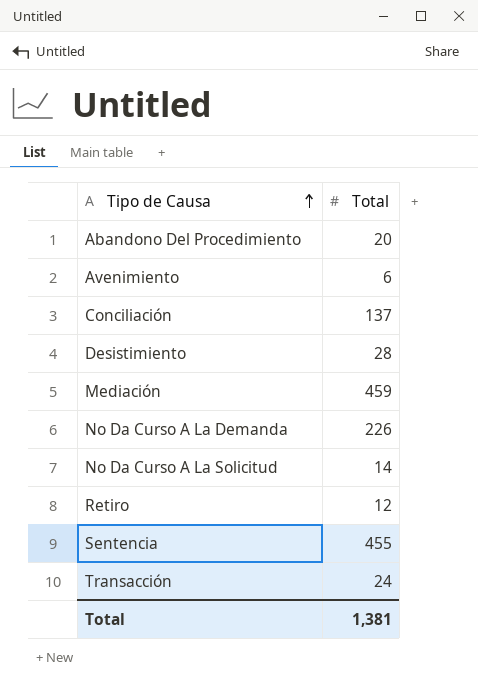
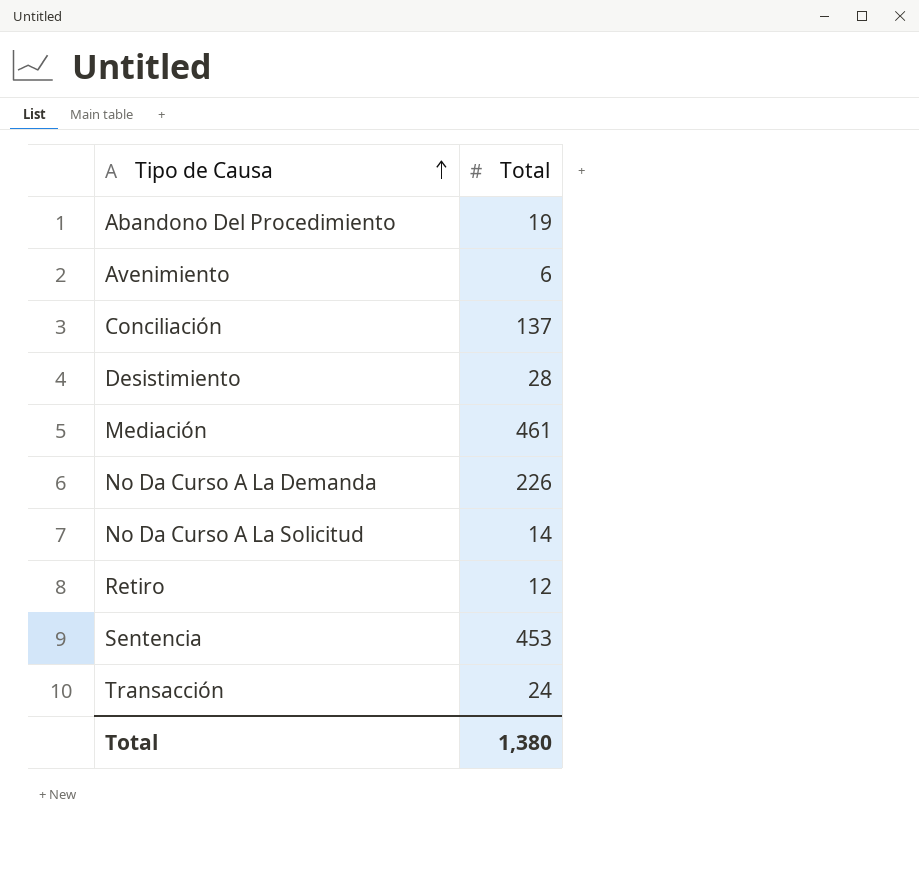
Abandono Del Procedimiento | Total: 20 -> 19
Mediación | Total: 459 -> 461
Sentencia | Total: 455 -> 453
Total | Total: 1,381 -> 1,380

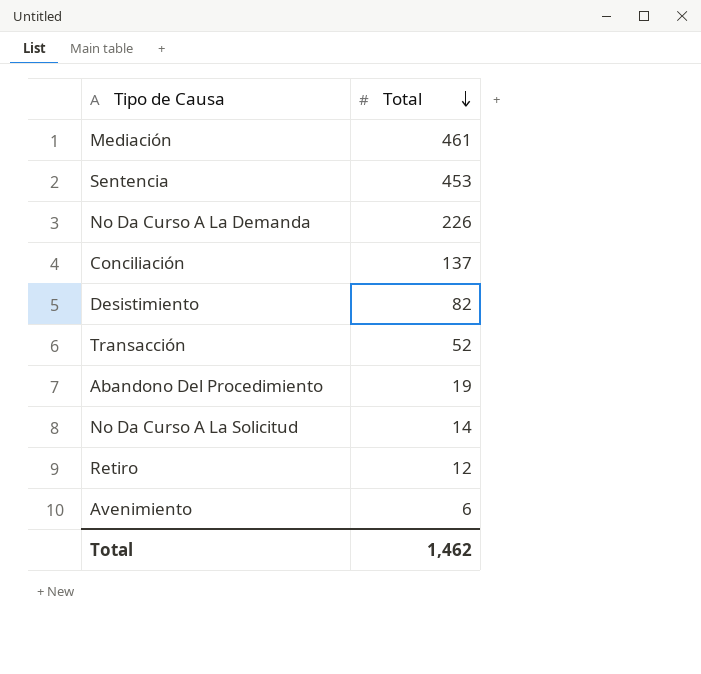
row order: Tipo de Causa ascending -> Total descending
Desistimiento | Total: 28 -> 82
Transacción | Total: 24 -> 52
Total | Total: 1,380 -> 1,462

